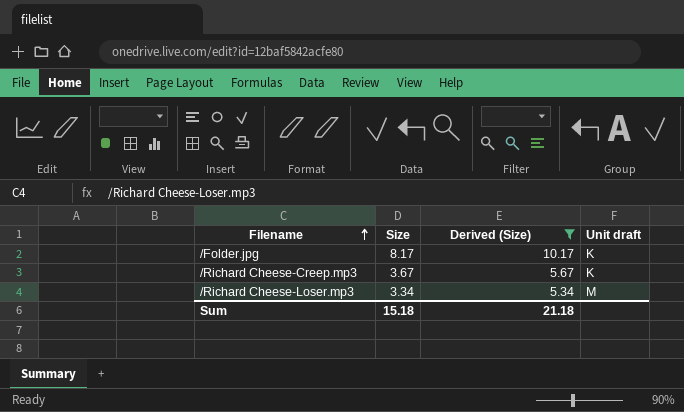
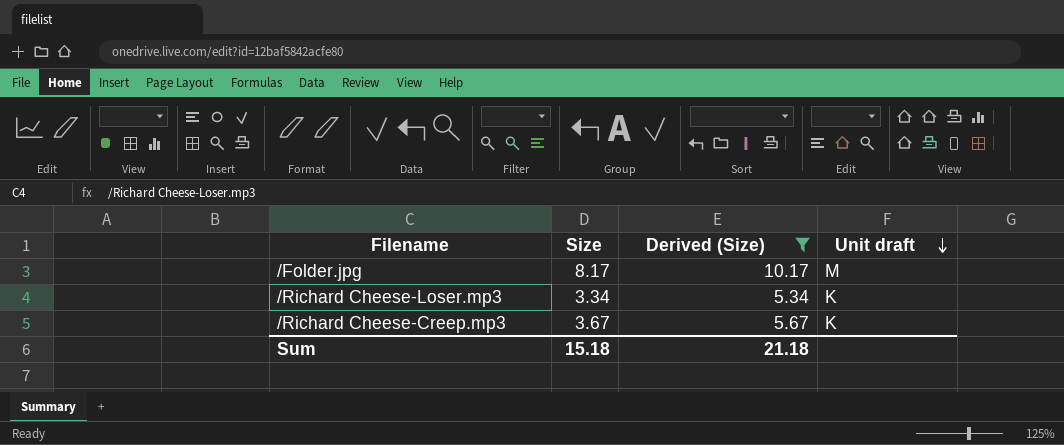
row order: Filename ascending -> Unit draft descending
/Folder.jpg | Unit draft: K -> M
/Richard Cheese-Loser.mp3 | Unit draft: M -> K

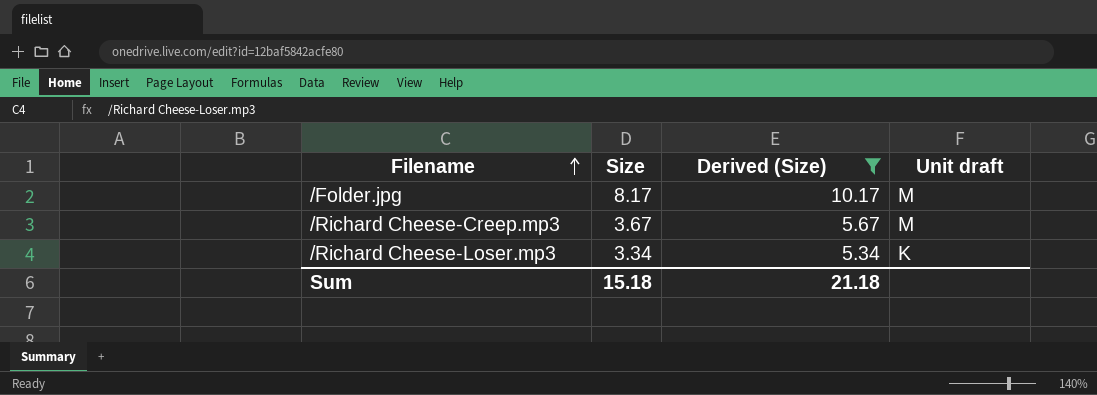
row order: Unit draft descending -> Filename ascending
/Richard Cheese-Creep.mp3 | Unit draft: K -> M

